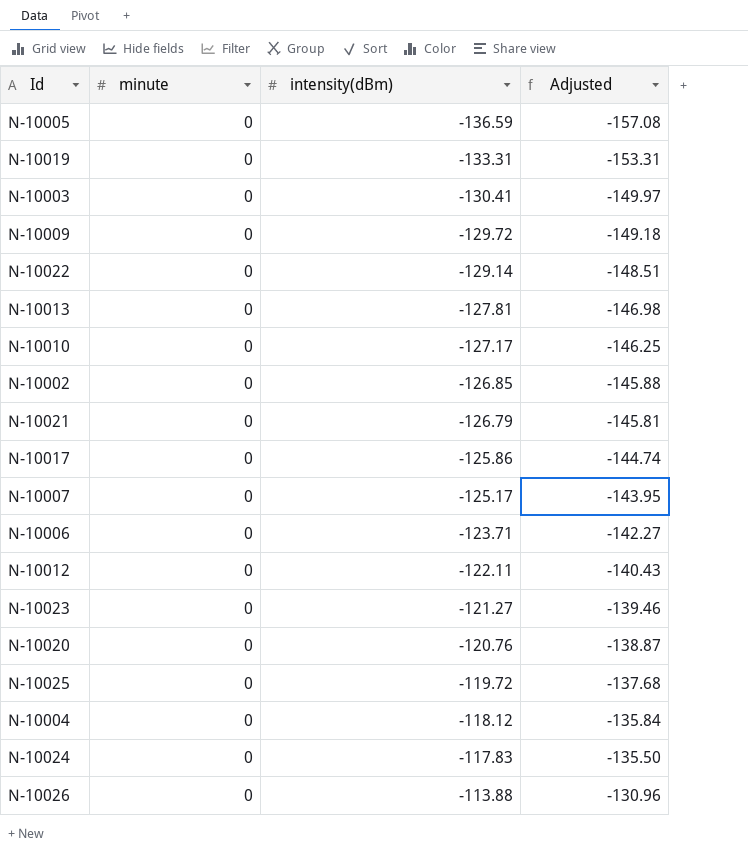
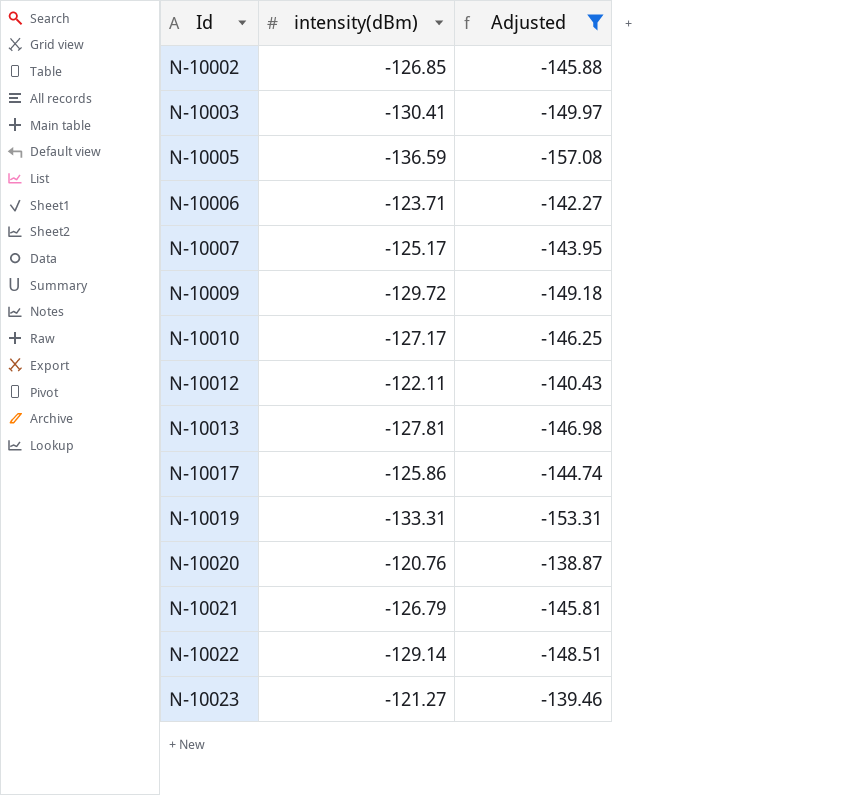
filter: none -> Adjusted <= -138.87
row order: intensity(dBm) ascending -> Id ascending
column minute | position: 2 -> none

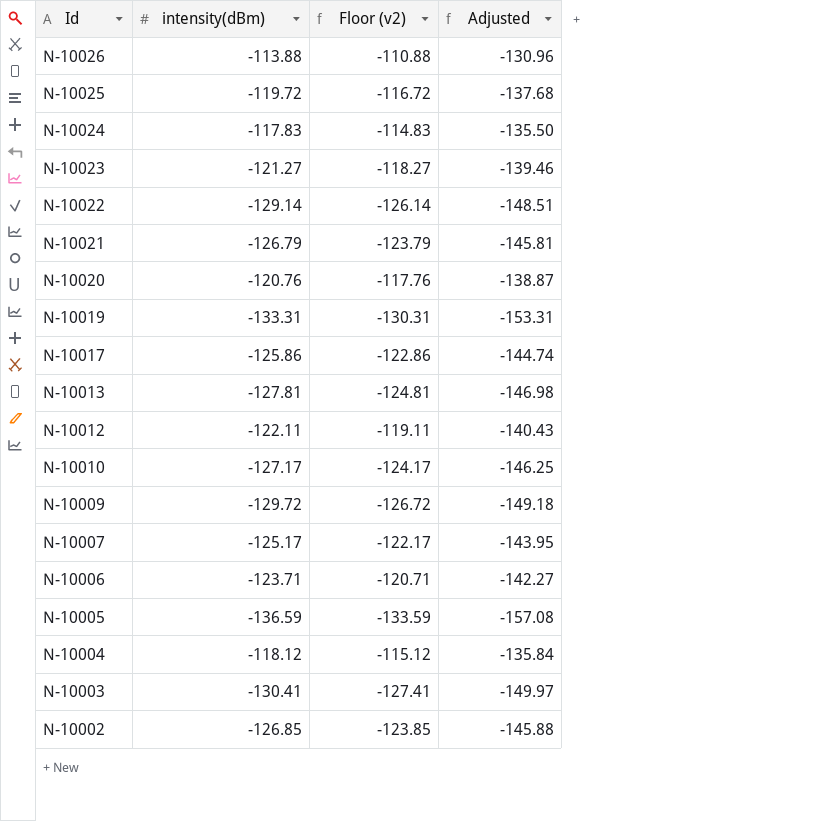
filter: Adjusted <= -138.87 -> none
row order: Id ascending -> Id descending
column Floor (v2) | formula: none -> [intensity(dBm)] + 3

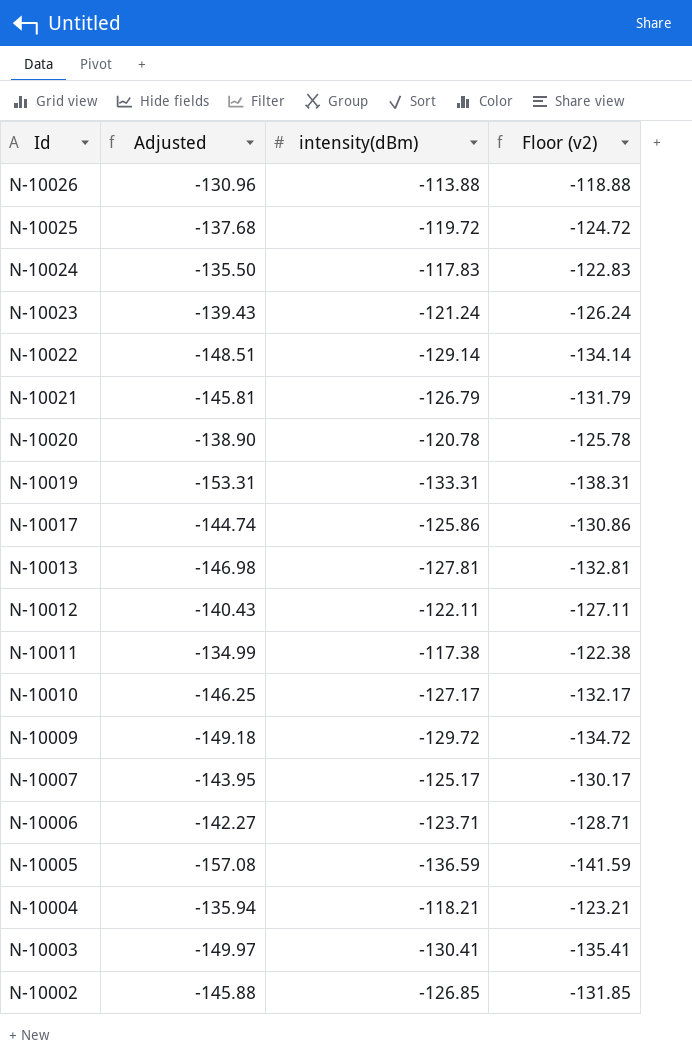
column Adjusted | position: 4 -> 2
column Floor (v2) | formula: [intensity(dBm)] + 3 -> [intensity(dBm)] - 5
N-10023 | Adjusted: -139.46 -> -139.43
N-10023 | intensity(dBm): -121.27 -> -121.24
N-10020 | Adjusted: -138.87 -> -138.90
N-10020 | intensity(dBm): -120.76 -> -120.78
row N-10011: none -> -134.99 | -117.38 | -122.38
N-10004 | Adjusted: -135.84 -> -135.94
N-10004 | intensity(dBm): -118.12 -> -118.21

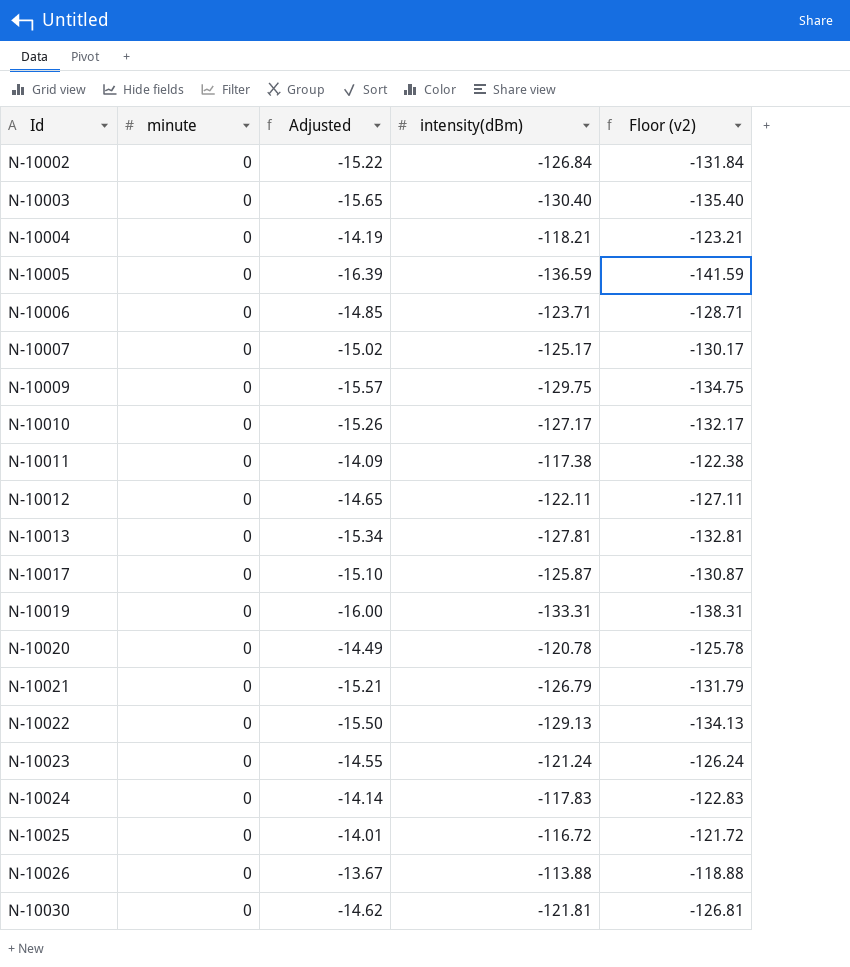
row order: Id descending -> Id ascending
column minute | position: none -> 2
column Adjusted | formula: [intensity(dBm)] * 1.15 -> [intensity(dBm)] * 0.12
N-10002 | intensity(dBm): -126.85 -> -126.84
N-10002 | Floor (v2): -131.85 -> -131.84
N-10003 | intensity(dBm): -130.41 -> -130.40
N-10003 | Floor (v2): -135.41 -> -135.40
N-10009 | intensity(dBm): -129.72 -> -129.75
N-10009 | Floor (v2): -134.72 -> -134.75
N-10017 | intensity(dBm): -125.86 -> -125.87
N-10017 | Floor (v2): -130.86 -> -130.87
N-10022 | intensity(dBm): -129.14 -> -129.13
N-10022 | Floor (v2): -134.14 -> -134.13
N-10025 | intensity(dBm): -119.72 -> -116.72
N-10025 | Floor (v2): -124.72 -> -121.72
row N-10030: none -> 0 | -14.62 | -121.81 | -126.81

